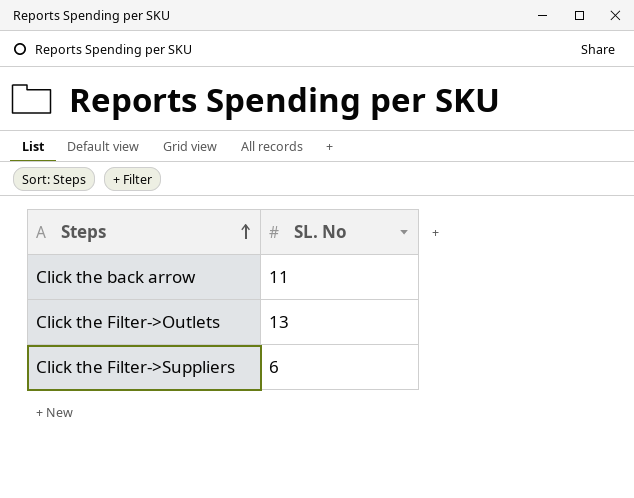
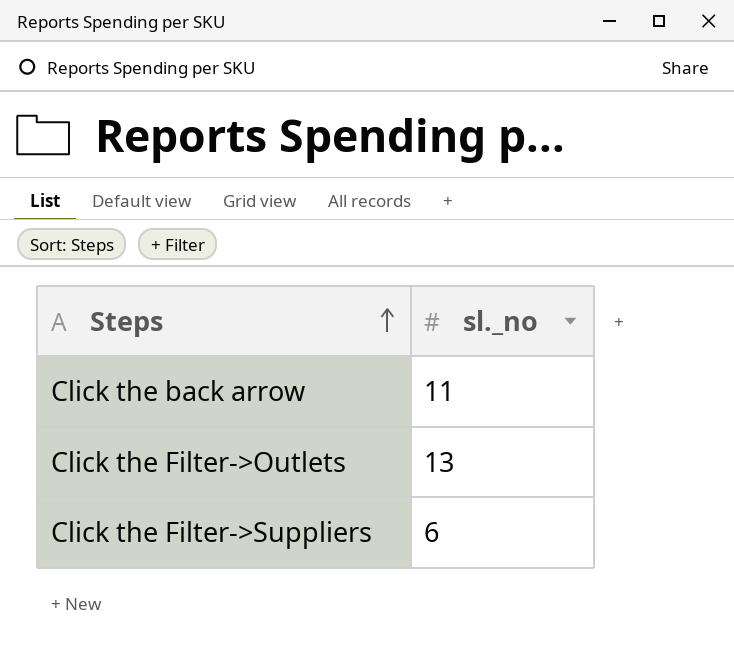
column name: SL. No -> sl._no

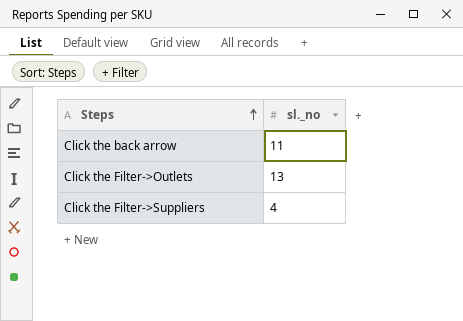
Click the Filter->Suppliers | sl._no: 6 -> 4

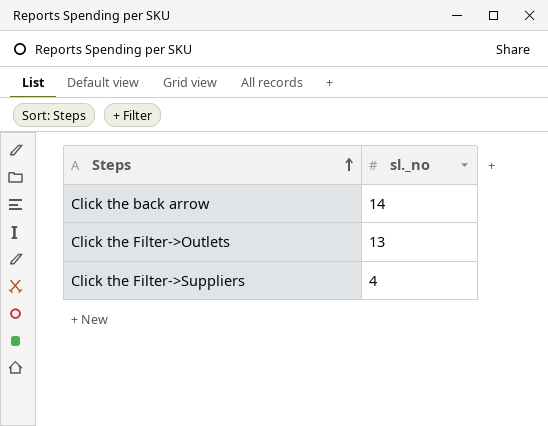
Click the back arrow | sl._no: 11 -> 14

